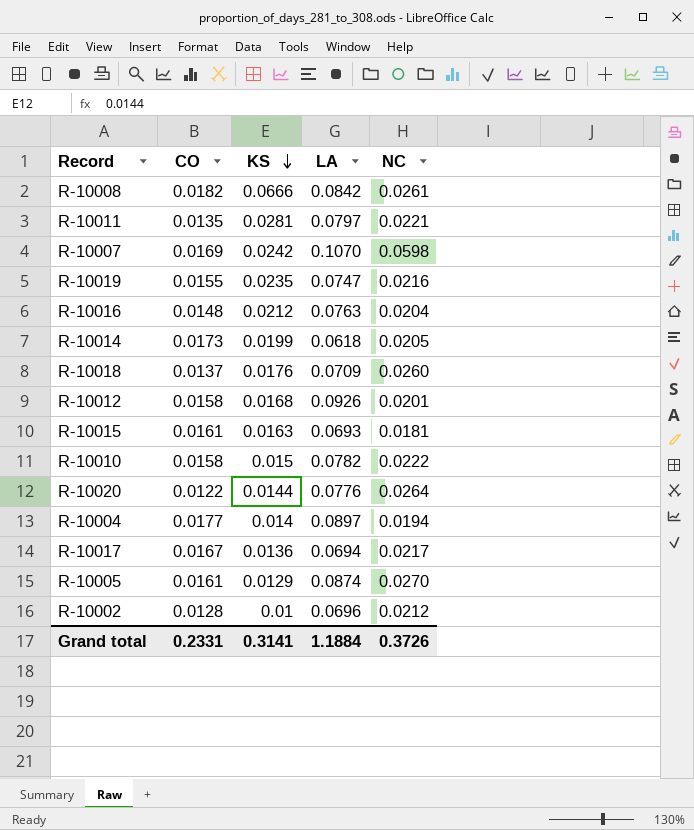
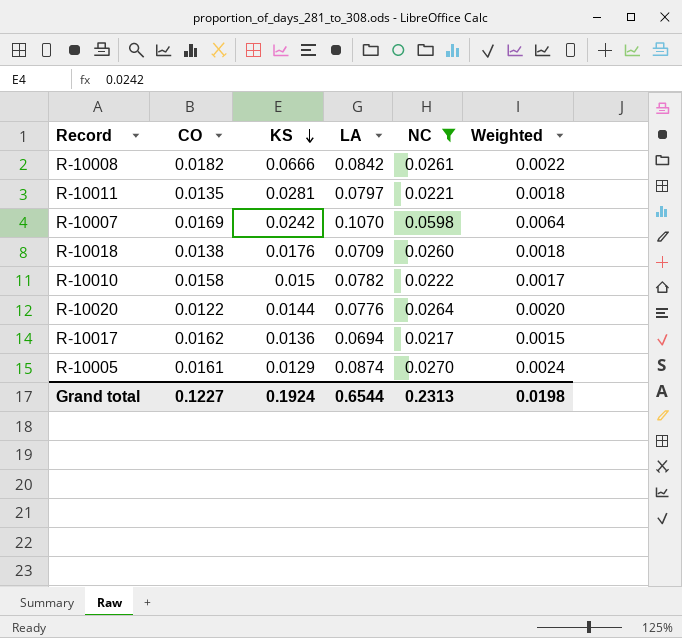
filter: none -> NC >= 0.0217
column Weighted | formula: none -> [LA] * [NC]
R-10018 | CO: 0.0137 -> 0.0138
R-10017 | CO: 0.0167 -> 0.0162
Grand total | CO: 0.2331 -> 0.1227
Grand total | KS: 0.3141 -> 0.1924
Grand total | LA: 1.1884 -> 0.6544
Grand total | NC: 0.3726 -> 0.2313

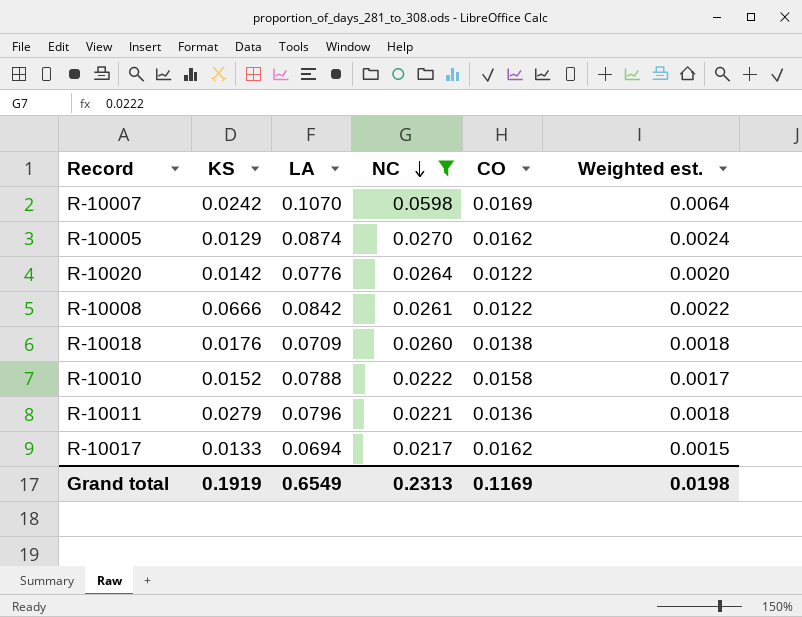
row order: KS descending -> NC descending
column CO | position: 2 -> 5
column name: Weighted -> Weighted est.
R-10005 | CO: 0.0161 -> 0.0162
R-10020 | KS: 0.0144 -> 0.0142
R-10008 | CO: 0.0182 -> 0.0122
R-10010 | KS: 0.015 -> 0.0152
R-10010 | LA: 0.0782 -> 0.0788
R-10011 | KS: 0.0281 -> 0.0279
R-10011 | LA: 0.0797 -> 0.0796
R-10011 | CO: 0.0135 -> 0.0136
R-10017 | KS: 0.0136 -> 0.0133
Grand total | KS: 0.1924 -> 0.1919
Grand total | LA: 0.6544 -> 0.6549
Grand total | CO: 0.1227 -> 0.1169

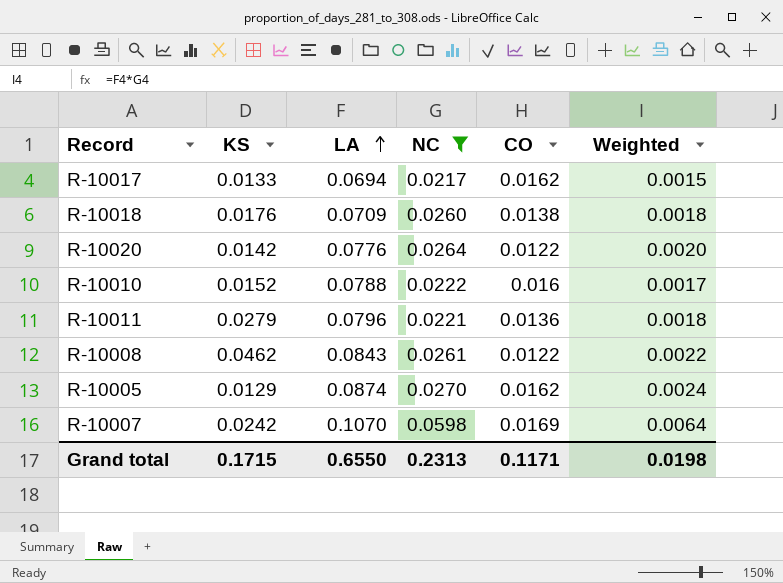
row order: NC descending -> LA ascending
column name: Weighted est. -> Weighted
R-10010 | CO: 0.0158 -> 0.016
R-10008 | KS: 0.0666 -> 0.0462
R-10008 | LA: 0.0842 -> 0.0843
Grand total | KS: 0.1919 -> 0.1715
Grand total | LA: 0.6549 -> 0.6550
Grand total | CO: 0.1169 -> 0.1171

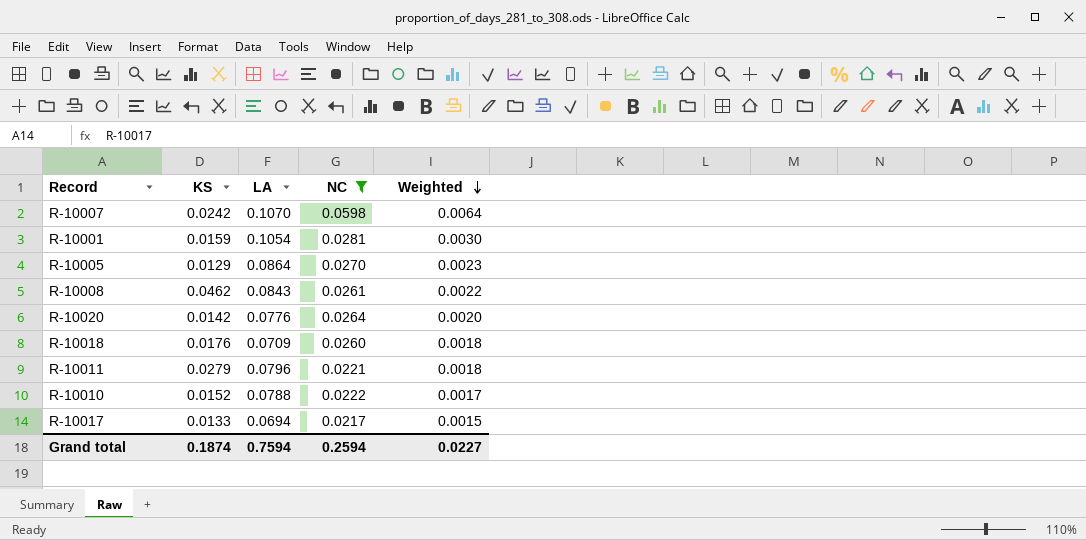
row order: LA ascending -> Weighted descending
column CO | position: 5 -> none
row R-10001: none -> 0.0159 | 0.1054 | 0.0281 | 0.0030
R-10005 | LA: 0.0874 -> 0.0864
R-10005 | Weighted: 0.0024 -> 0.0023
Grand total | KS: 0.1715 -> 0.1874
Grand total | LA: 0.6550 -> 0.7594
Grand total | NC: 0.2313 -> 0.2594
Grand total | Weighted: 0.0198 -> 0.0227

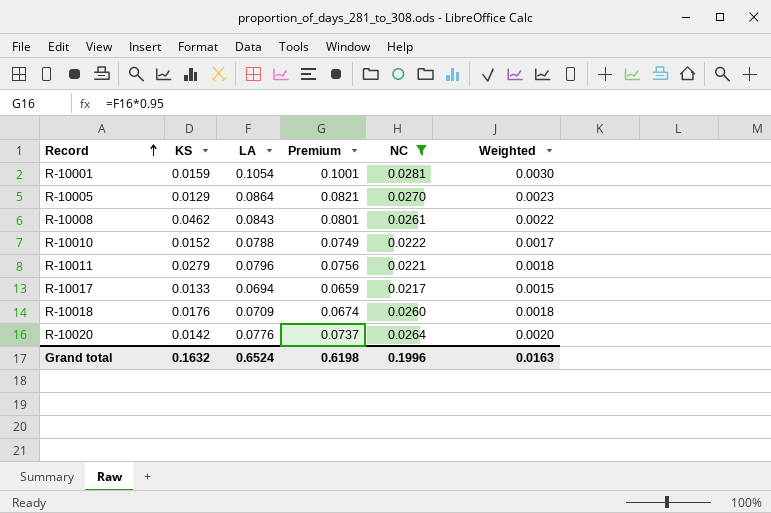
row order: Weighted descending -> Record ascending
column Premium | formula: none -> [LA] * 0.95
row R-10007: 0.0242 | 0.1070 | 0.0598 | 0.0064 -> none
Grand total | KS: 0.1874 -> 0.1632
Grand total | LA: 0.7594 -> 0.6524
Grand total | NC: 0.2594 -> 0.1996
Grand total | Weighted: 0.0227 -> 0.0163

